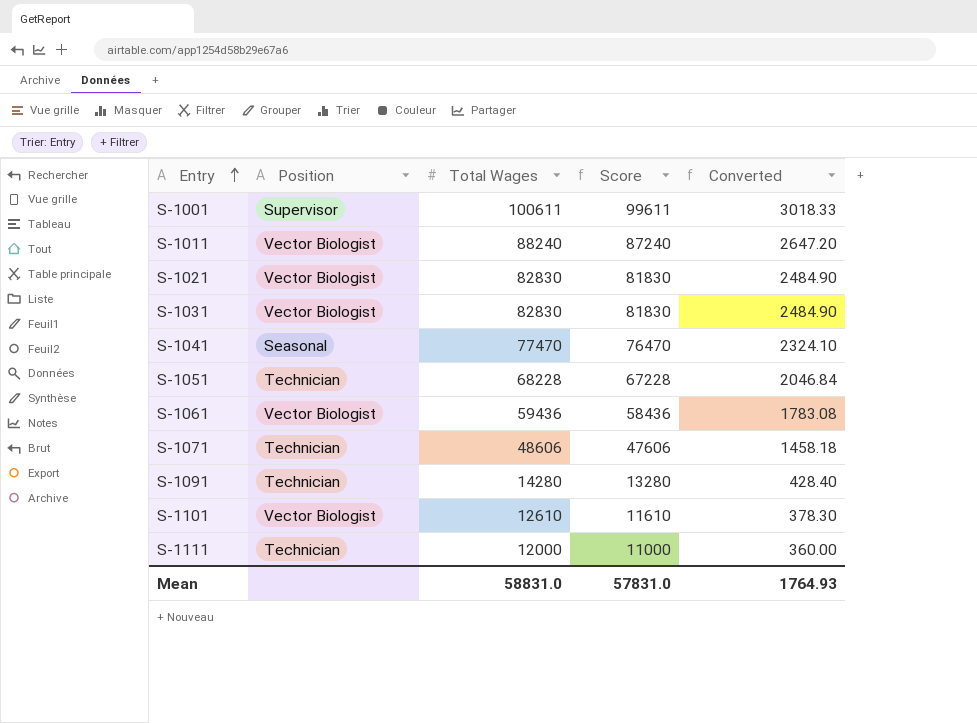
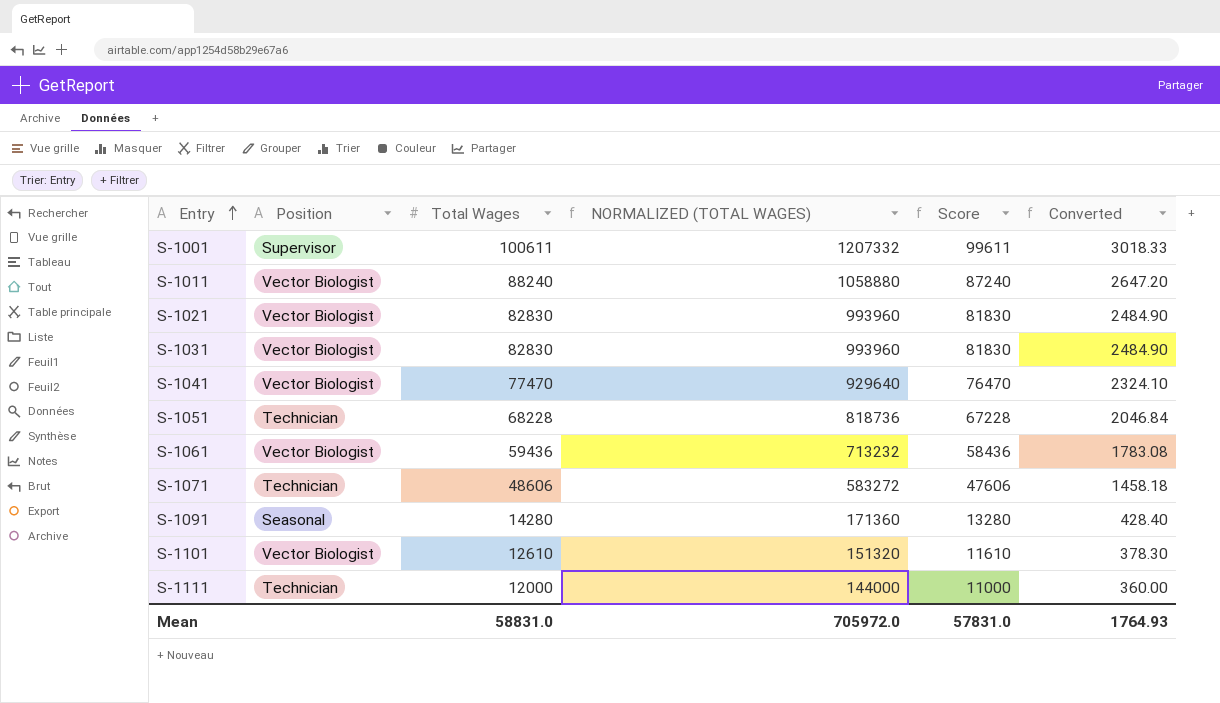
column NORMALIZED (TOTAL WAGES) | formula: none -> [Total Wages] * 12
S-1041 | Position: Seasonal -> Vector Biologist
S-1091 | Position: Technician -> Seasonal

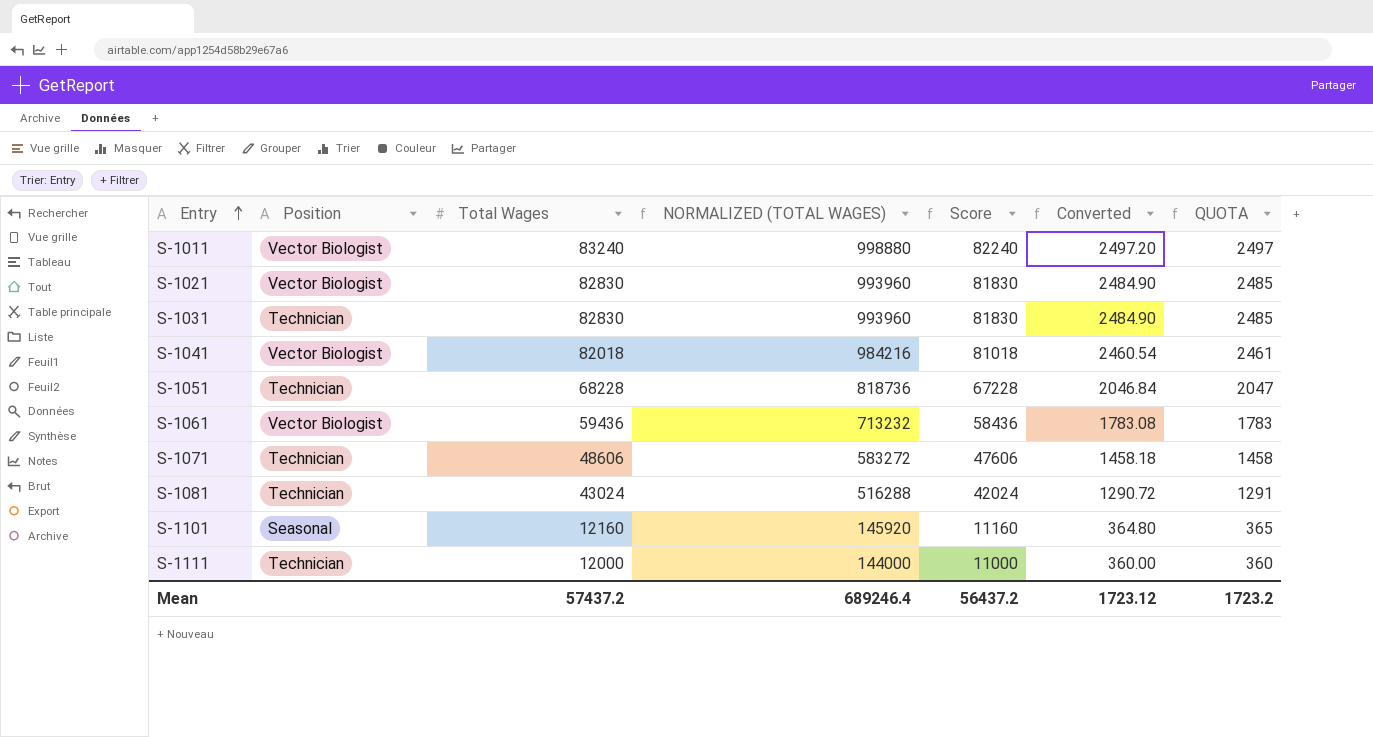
column QUOTA | formula: none -> [Total Wages] * 0.03
row S-1001: Supervisor | 100611 | 1207332 | 99611 | 3018.33 -> none
row S-1091: Seasonal | 14280 | 171360 | 13280 | 428.40 -> none
S-1011 | Total Wages: 88240 -> 83240
S-1011 | NORMALIZED (TOTAL WAGES): 1058880 -> 998880
S-1011 | Score: 87240 -> 82240
S-1011 | Converted: 2647.20 -> 2497.20
S-1031 | Position: Vector Biologist -> Technician
S-1041 | Total Wages: 77470 -> 82018
S-1041 | NORMALIZED (TOTAL WAGES): 929640 -> 984216
S-1041 | Score: 76470 -> 81018
S-1041 | Converted: 2324.10 -> 2460.54
row S-1081: none -> Technician | 43024 | 516288 | 42024 | 1290.72 | 1291
S-1101 | Position: Vector Biologist -> Seasonal
S-1101 | Total Wages: 12610 -> 12160
S-1101 | NORMALIZED (TOTAL WAGES): 151320 -> 145920
S-1101 | Score: 11610 -> 11160
S-1101 | Converted: 378.30 -> 364.80
Mean | Total Wages: 58831.0 -> 57437.2
Mean | NORMALIZED (TOTAL WAGES): 705972.0 -> 689246.4
Mean | Score: 57831.0 -> 56437.2
Mean | Converted: 1764.93 -> 1723.12

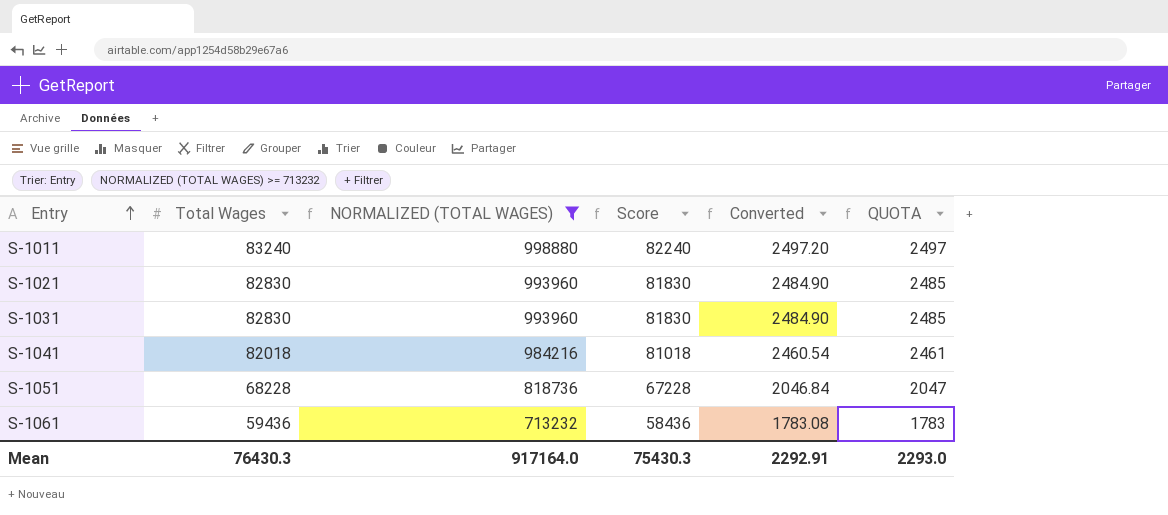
filter: none -> NORMALIZED (TOTAL WAGES) >= 713232
column Position | position: 2 -> none
Mean | Total Wages: 57437.2 -> 76430.3
Mean | NORMALIZED (TOTAL WAGES): 689246.4 -> 917164.0
Mean | Score: 56437.2 -> 75430.3
Mean | Converted: 1723.12 -> 2292.91
Mean | QUOTA: 1723.2 -> 2293.0

